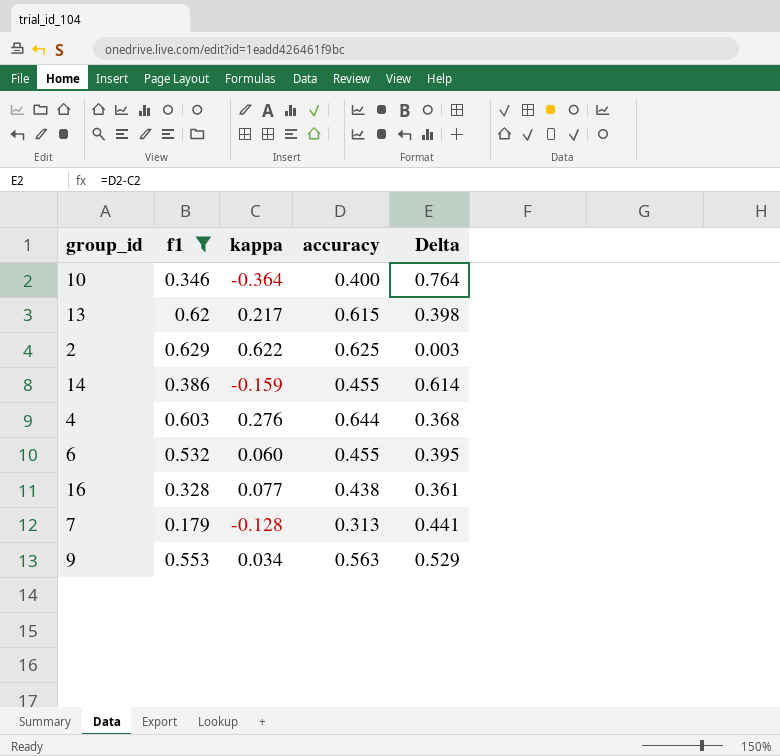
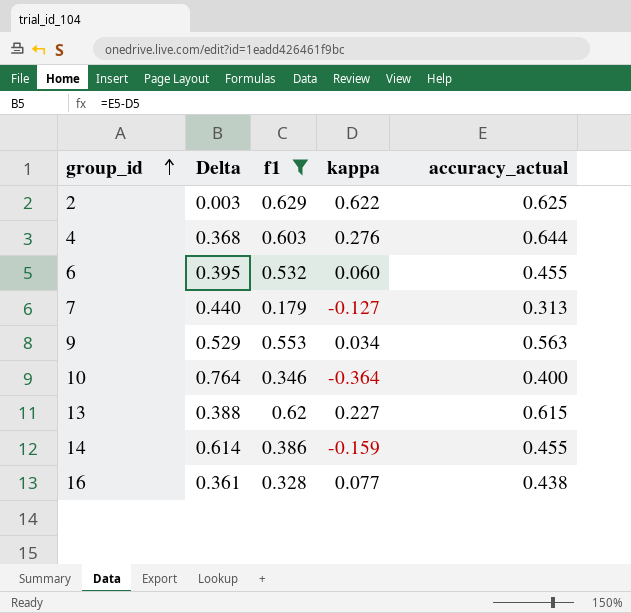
row order: none -> group_id ascending
column Delta | position: 5 -> 2
column name: accuracy -> accuracy_actual
7 | Delta: 0.441 -> 0.440
7 | kappa: -0.128 -> -0.127
13 | Delta: 0.398 -> 0.388
13 | kappa: 0.217 -> 0.227

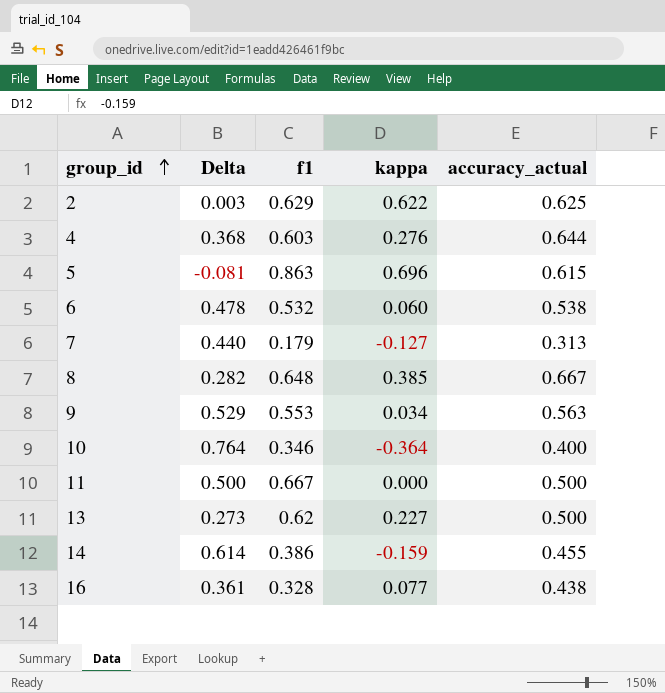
filter: f1 <= 0.629 -> none
6 | Delta: 0.395 -> 0.478
6 | accuracy_actual: 0.455 -> 0.538
13 | Delta: 0.388 -> 0.273
13 | accuracy_actual: 0.615 -> 0.500

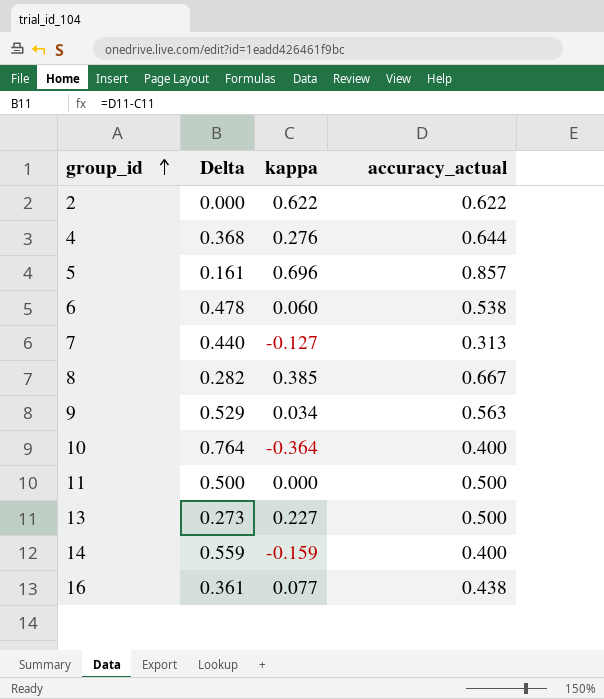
column f1 | position: 3 -> none
2 | Delta: 0.003 -> 0.000
2 | accuracy_actual: 0.625 -> 0.622
5 | Delta: -0.081 -> 0.161
5 | accuracy_actual: 0.615 -> 0.857
14 | Delta: 0.614 -> 0.559
14 | accuracy_actual: 0.455 -> 0.400

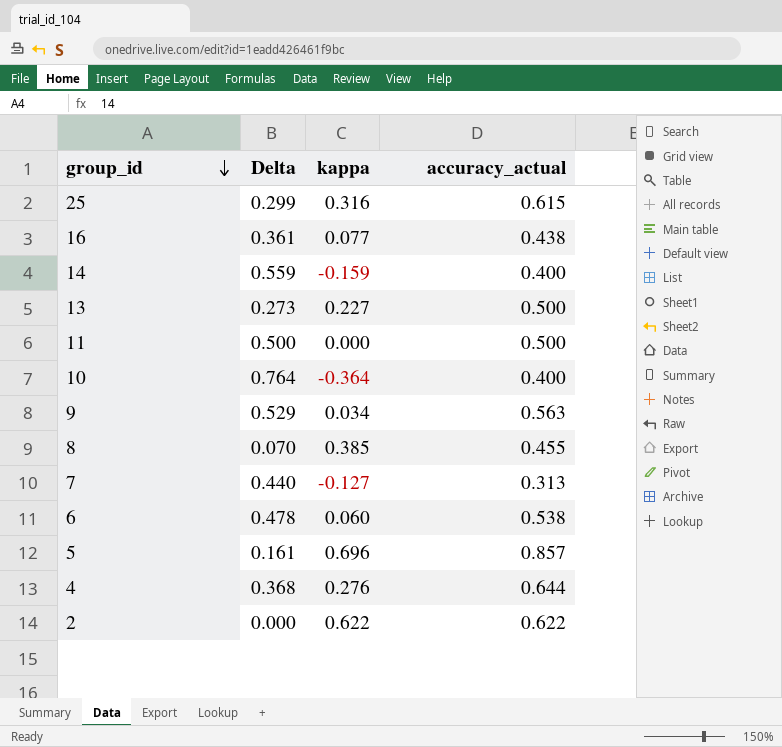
row order: group_id ascending -> group_id descending
row 25: none -> 0.299 | 0.316 | 0.615
8 | Delta: 0.282 -> 0.070
8 | accuracy_actual: 0.667 -> 0.455

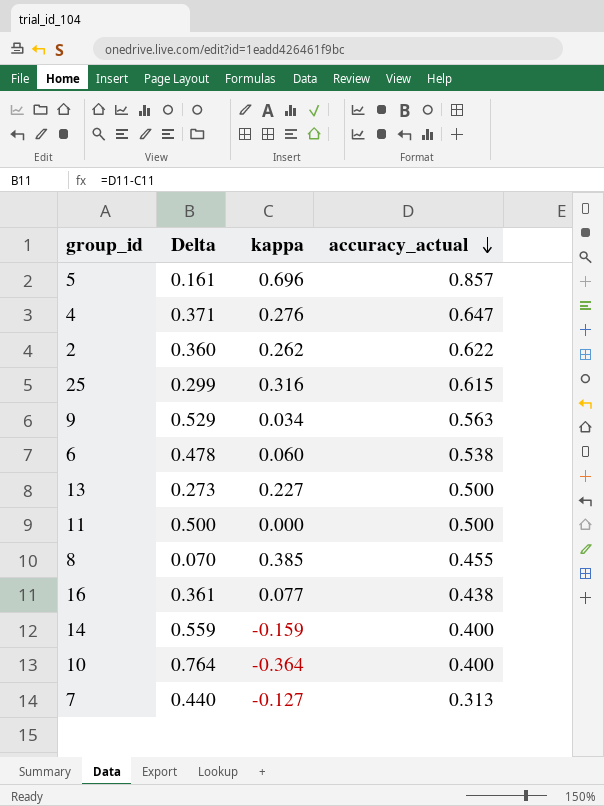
row order: group_id descending -> accuracy_actual descending
4 | Delta: 0.368 -> 0.371
4 | accuracy_actual: 0.644 -> 0.647
2 | Delta: 0.000 -> 0.360
2 | kappa: 0.622 -> 0.262

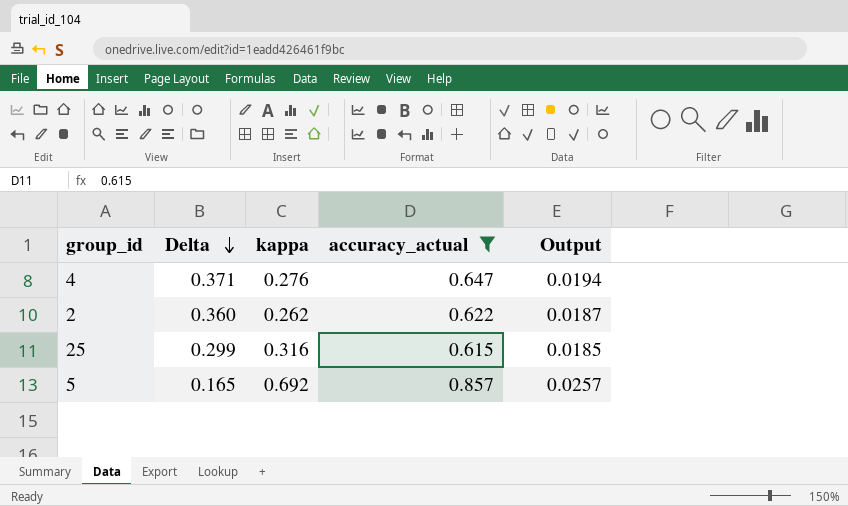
filter: none -> accuracy_actual >= 0.615
row order: accuracy_actual descending -> Delta descending
column Output | formula: none -> [accuracy_actual] * 0.03
5 | Delta: 0.161 -> 0.165
5 | kappa: 0.696 -> 0.692

